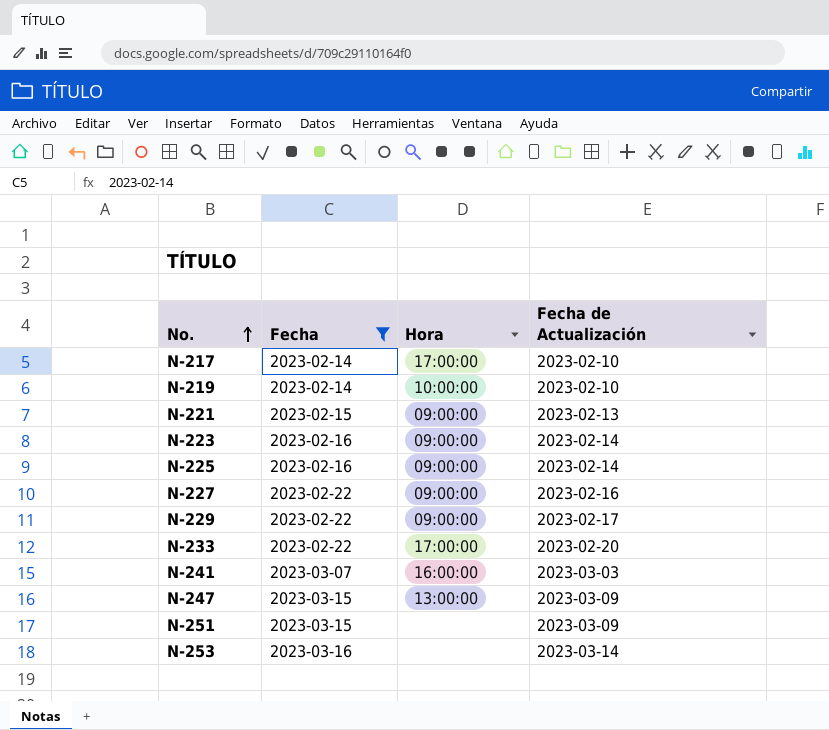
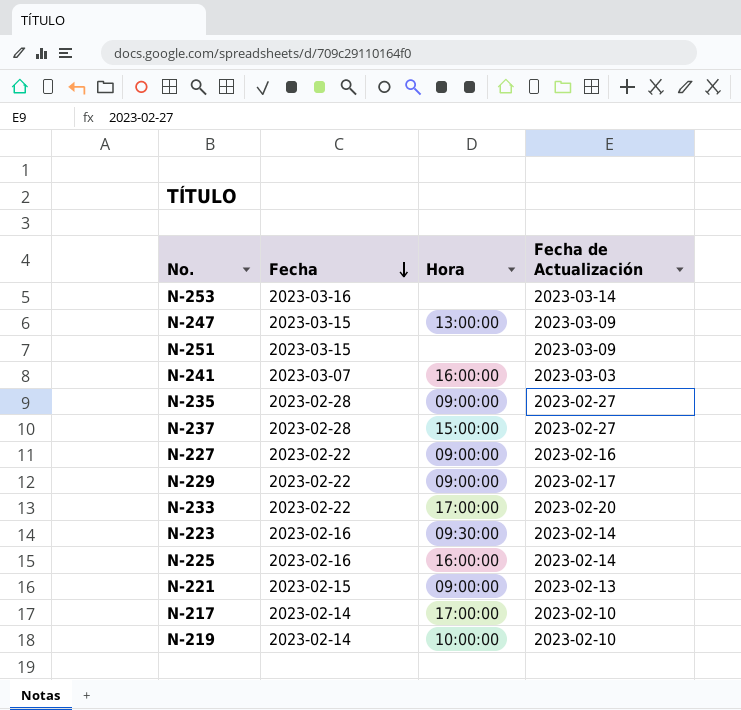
filter: Fecha != 2023-02-28 -> none
row order: No. ascending -> Fecha descending
N-223 | Hora: 09:00:00 -> 09:30:00
N-225 | Hora: 09:00:00 -> 16:00:00

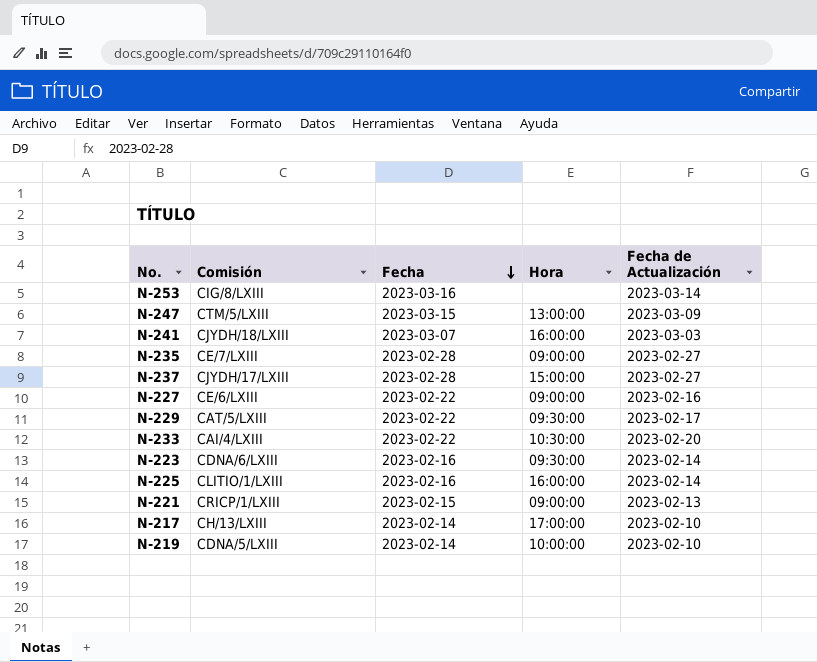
column Comisión | position: none -> 2
row N-251: 2023-03-15 | none | 2023-03-09 -> none
N-229 | Hora: 09:00:00 -> 09:30:00
N-233 | Hora: 17:00:00 -> 10:30:00

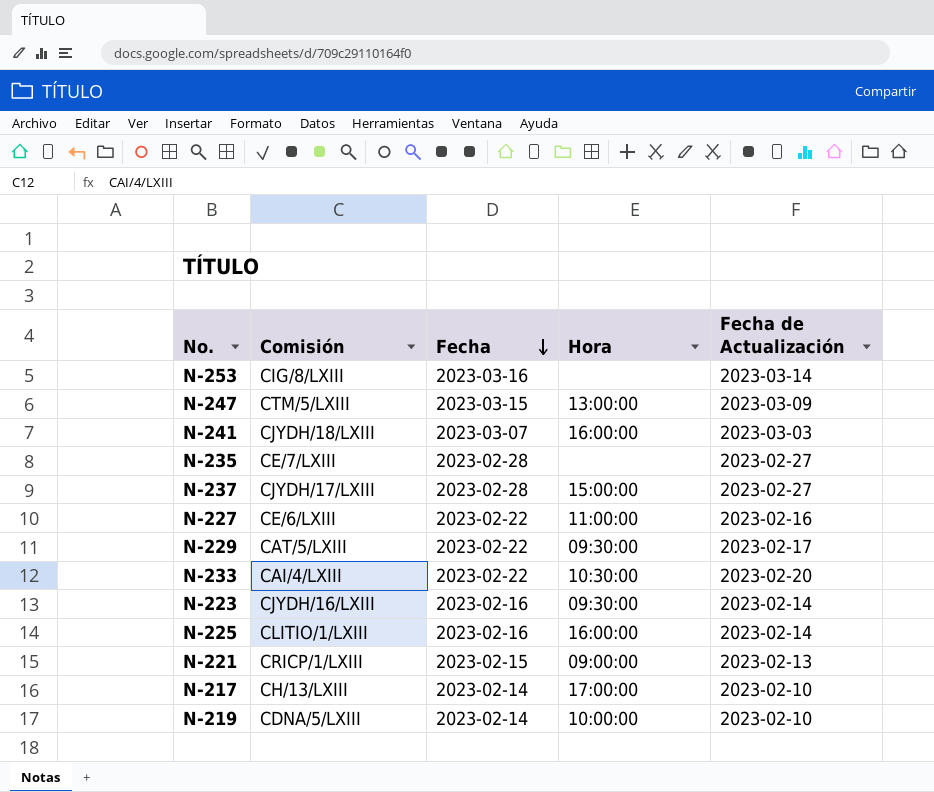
N-235 | Hora: 09:00:00 -> none
N-227 | Hora: 09:00:00 -> 11:00:00
N-223 | Comisión: CDNA/6/LXIII -> CJYDH/16/LXIII

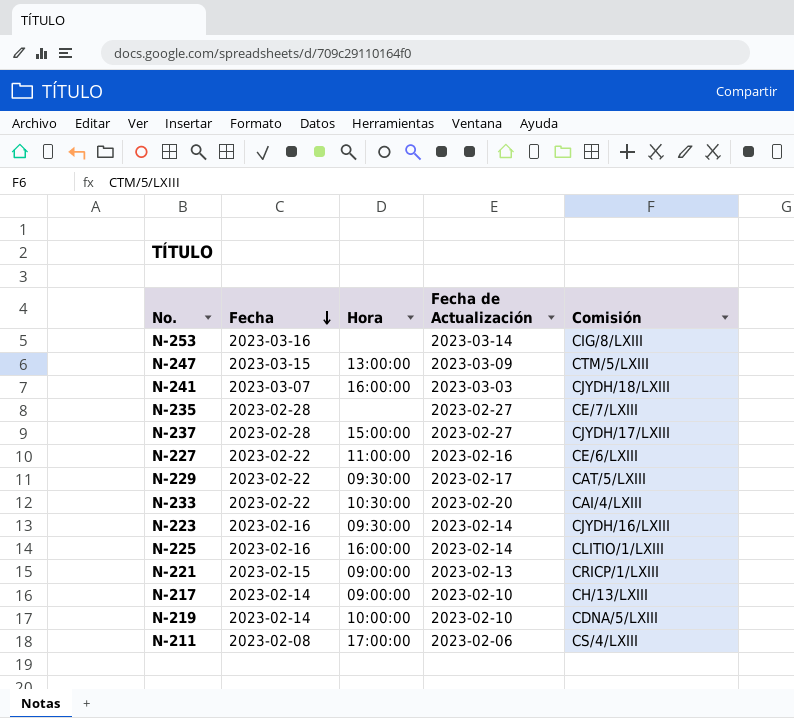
column Comisión | position: 2 -> 5
N-217 | Hora: 17:00:00 -> 09:00:00
row N-211: none -> 2023-02-08 | 17:00:00 | 2023-02-06 | CS/4/LXIII

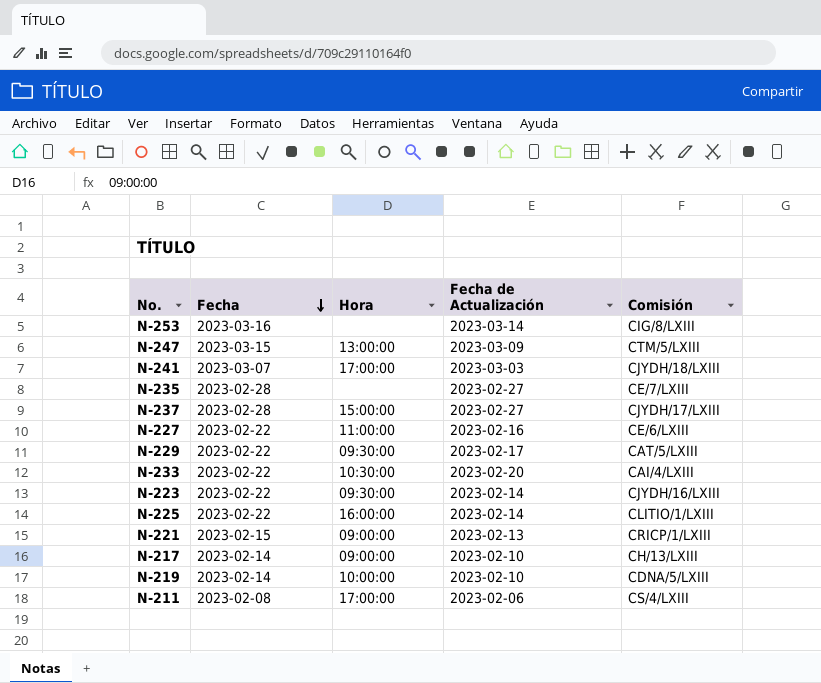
N-241 | Hora: 16:00:00 -> 17:00:00
N-223 | Fecha: 2023-02-16 -> 2023-02-22
N-225 | Fecha: 2023-02-16 -> 2023-02-22

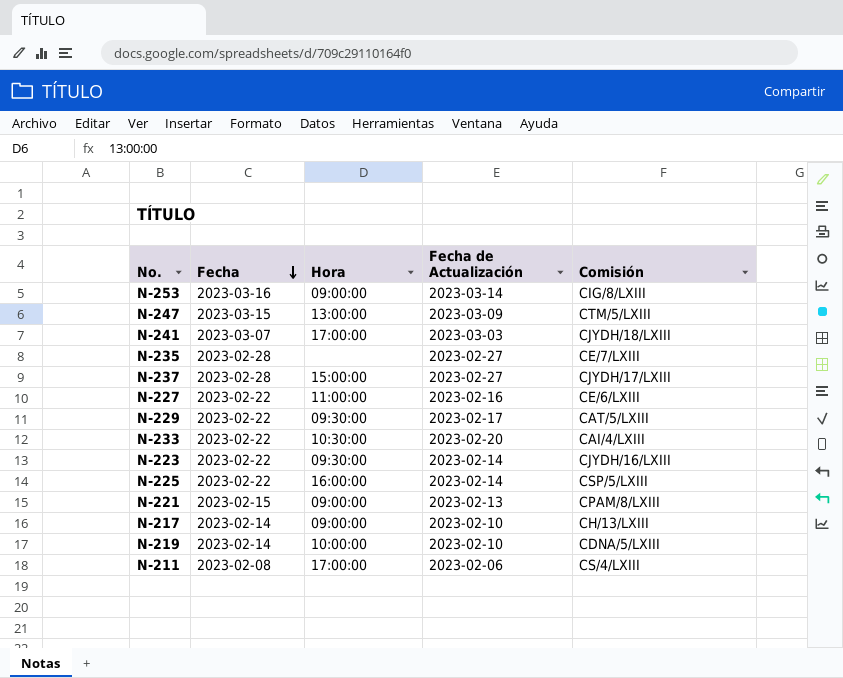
N-253 | Hora: none -> 09:00:00
N-225 | Comisión: CLITIO/1/LXIII -> CSP/5/LXIII
N-221 | Comisión: CRICP/1/LXIII -> CPAM/8/LXIII

